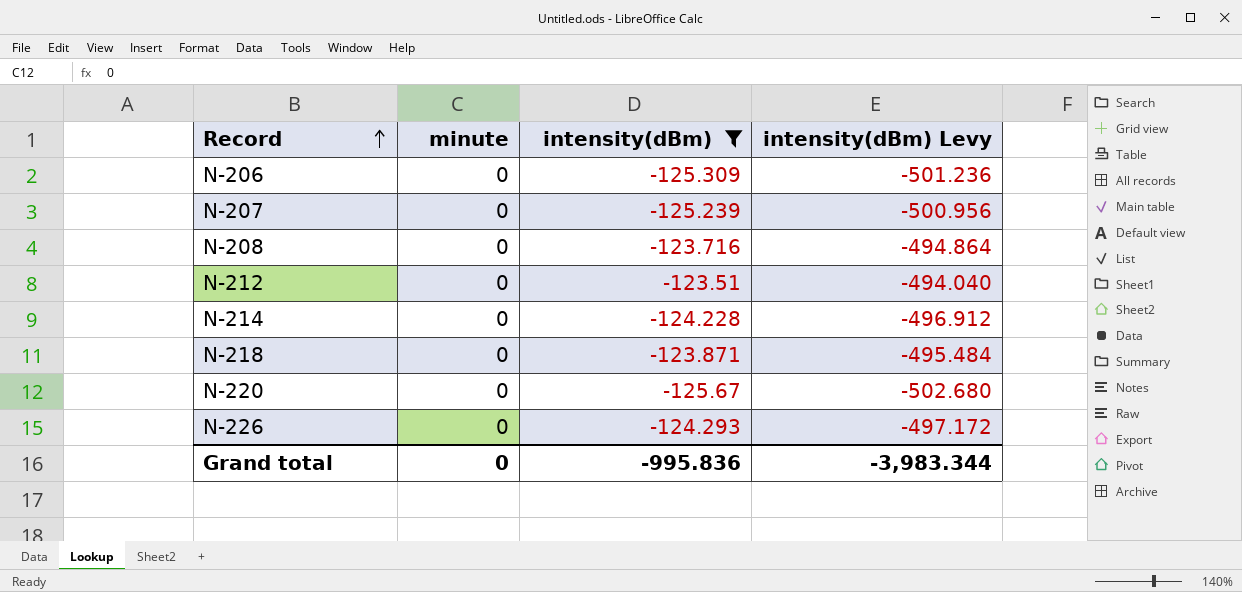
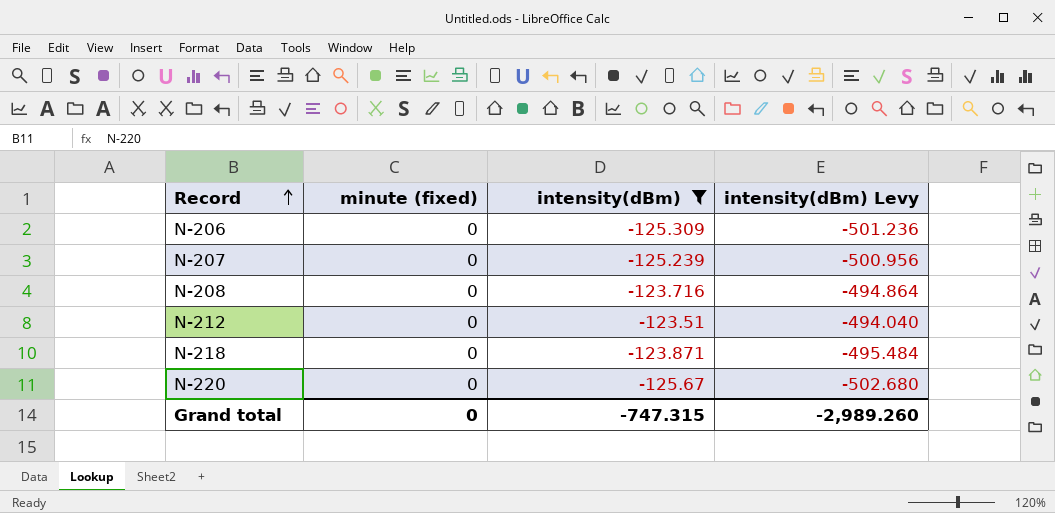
column name: minute -> minute (fixed)
row N-214: 0 | -124.228 | -496.912 -> none
row N-226: 0 | -124.293 | -497.172 -> none
Grand total | intensity(dBm): -995.836 -> -747.315
Grand total | intensity(dBm) Levy: -3,983.344 -> -2,989.260

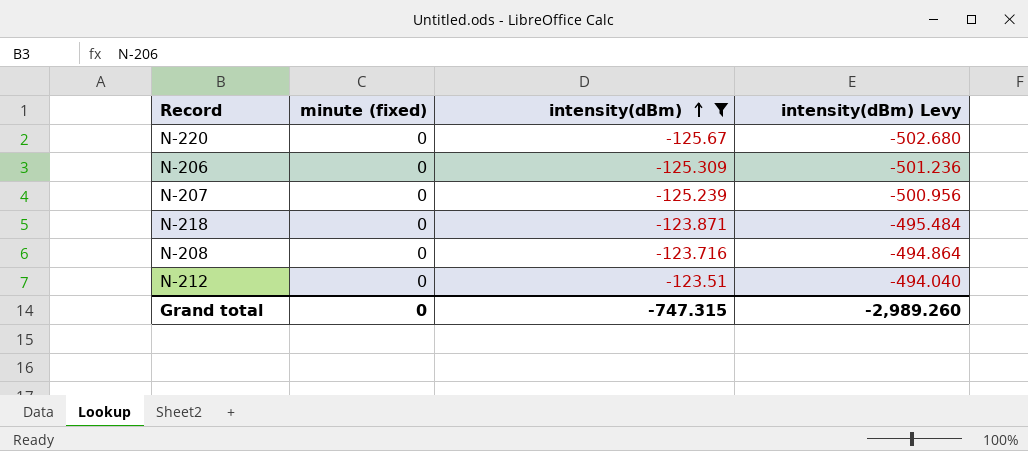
row order: Record ascending -> intensity(dBm) ascending

